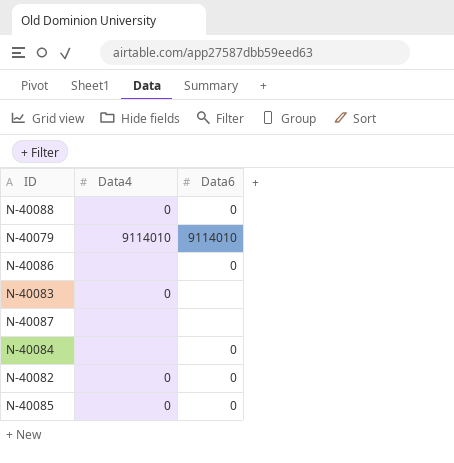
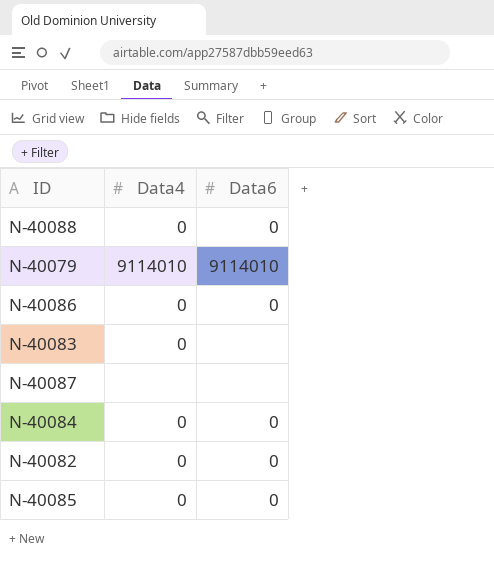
N-40086 | Data4: none -> 0
N-40084 | Data4: none -> 0

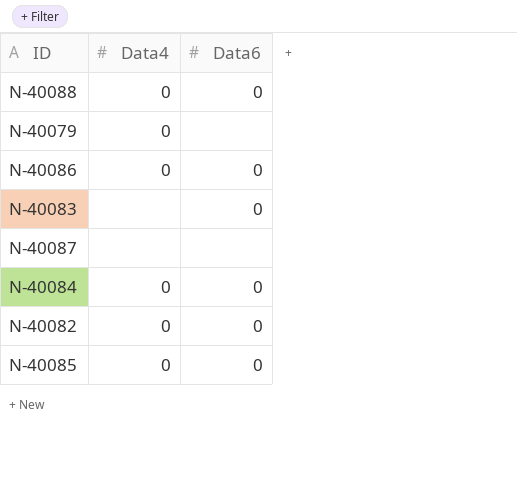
N-40079 | Data4: 9114010 -> 0
N-40079 | Data6: 9114010 -> none
N-40083 | Data4: 0 -> none
N-40083 | Data6: none -> 0

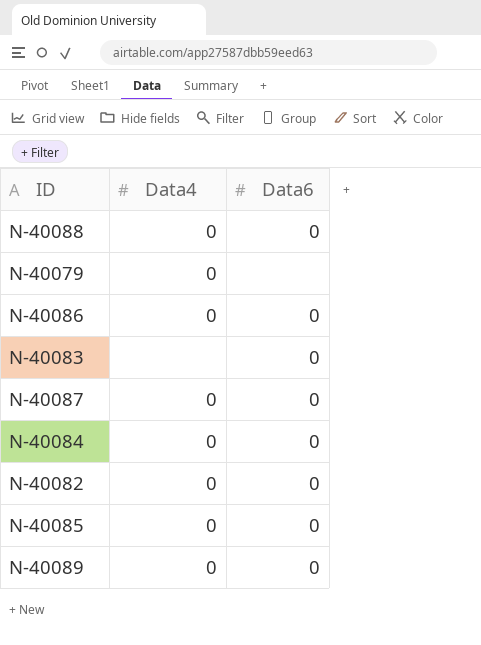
N-40087 | Data4: none -> 0
N-40087 | Data6: none -> 0
row N-40089: none -> 0 | 0

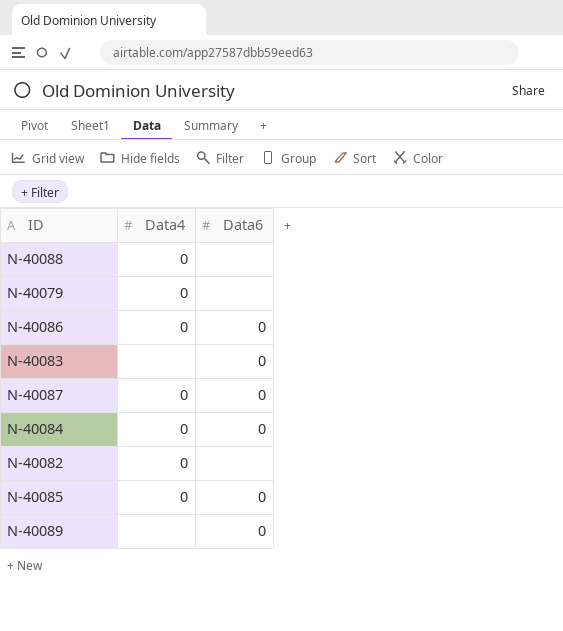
N-40088 | Data6: 0 -> none
N-40082 | Data6: 0 -> none
N-40089 | Data4: 0 -> none

